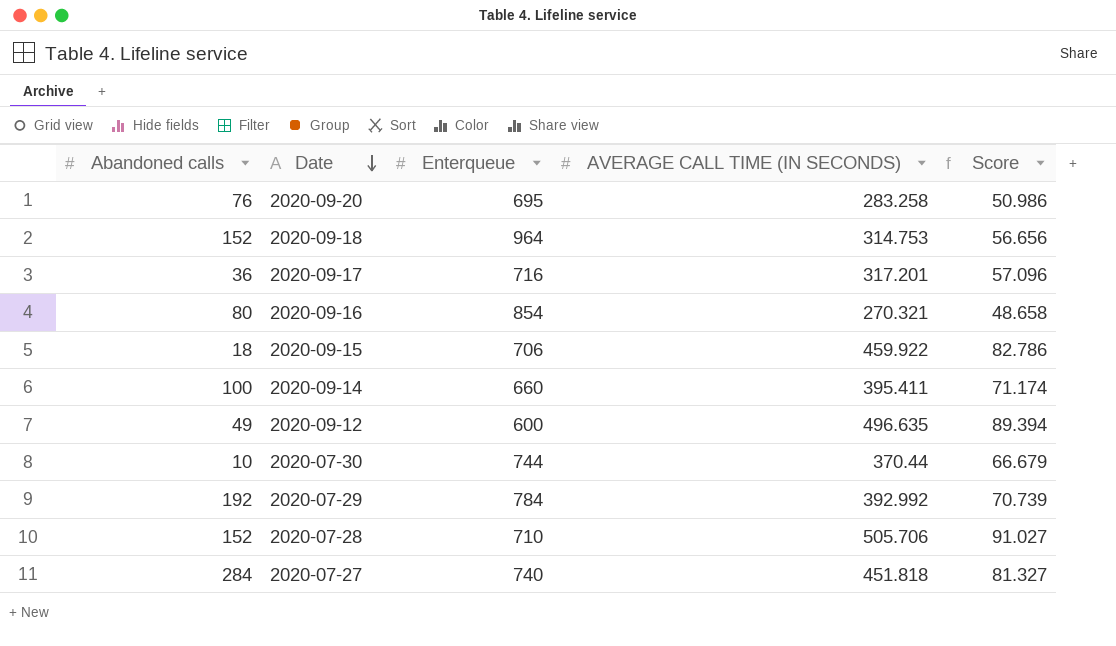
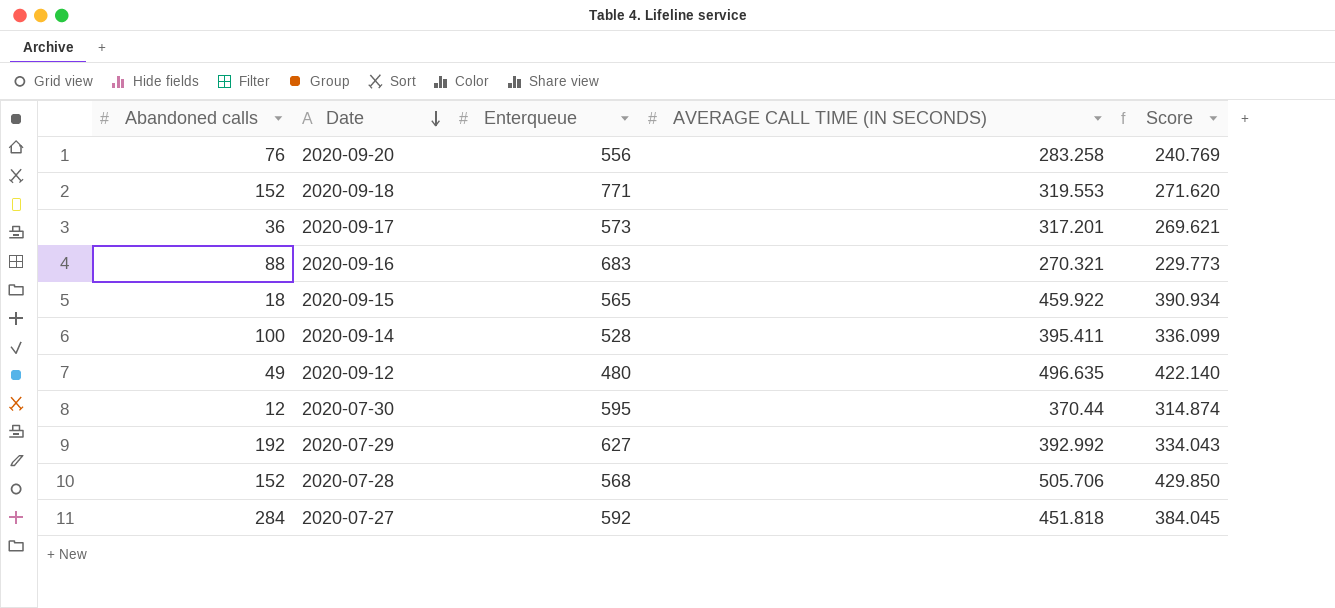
column Score | formula: [AVERAGE CALL TIME (IN SECONDS)] * 0.18 -> [AVERAGE CALL TIME (IN SECONDS)] * 0.85
2020-09-20 | Enterqueue: 695 -> 556
2020-09-18 | Enterqueue: 964 -> 771
2020-09-18 | AVERAGE CALL TIME (IN SECONDS): 314.753 -> 319.553
2020-09-17 | Enterqueue: 716 -> 573
2020-09-16 | Abandoned calls: 80 -> 88
2020-09-16 | Enterqueue: 854 -> 683
2020-09-15 | Enterqueue: 706 -> 565
2020-09-14 | Enterqueue: 660 -> 528
2020-09-12 | Enterqueue: 600 -> 480
2020-07-30 | Abandoned calls: 10 -> 12
2020-07-30 | Enterqueue: 744 -> 595
2020-07-29 | Enterqueue: 784 -> 627
2020-07-28 | Enterqueue: 710 -> 568
2020-07-27 | Enterqueue: 740 -> 592

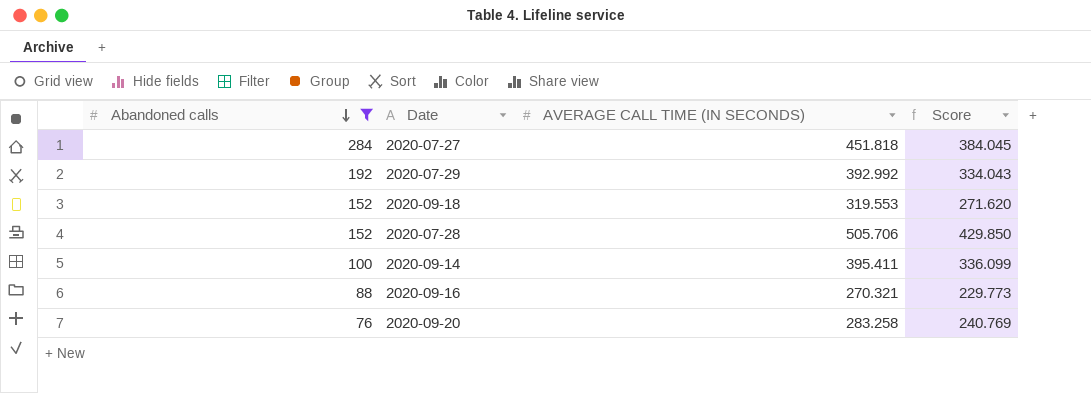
filter: none -> Abandoned calls >= 76
row order: Date descending -> Abandoned calls descending
column Enterqueue | position: 3 -> none

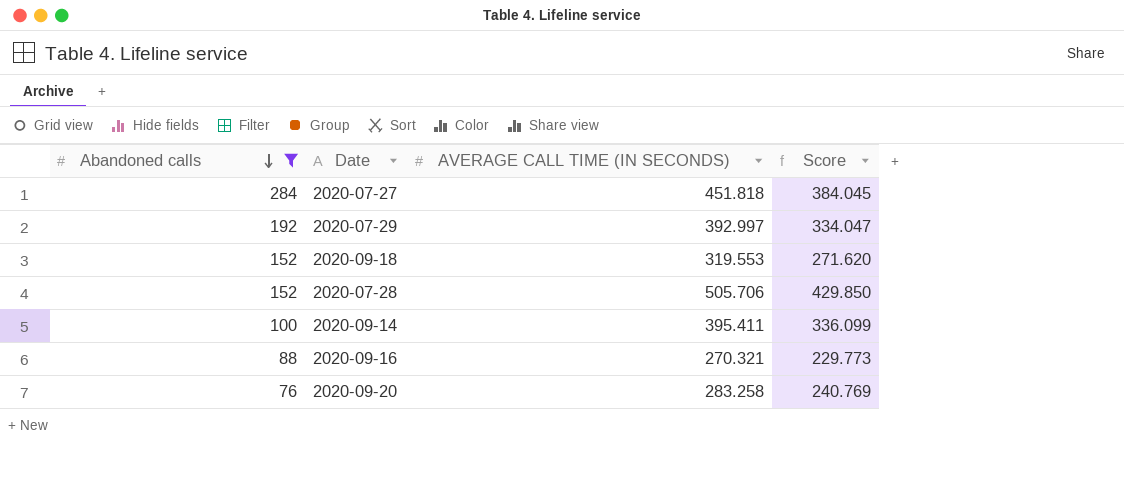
2020-07-29 | AVERAGE CALL TIME (IN SECONDS): 392.992 -> 392.997
2020-07-29 | Score: 334.043 -> 334.047

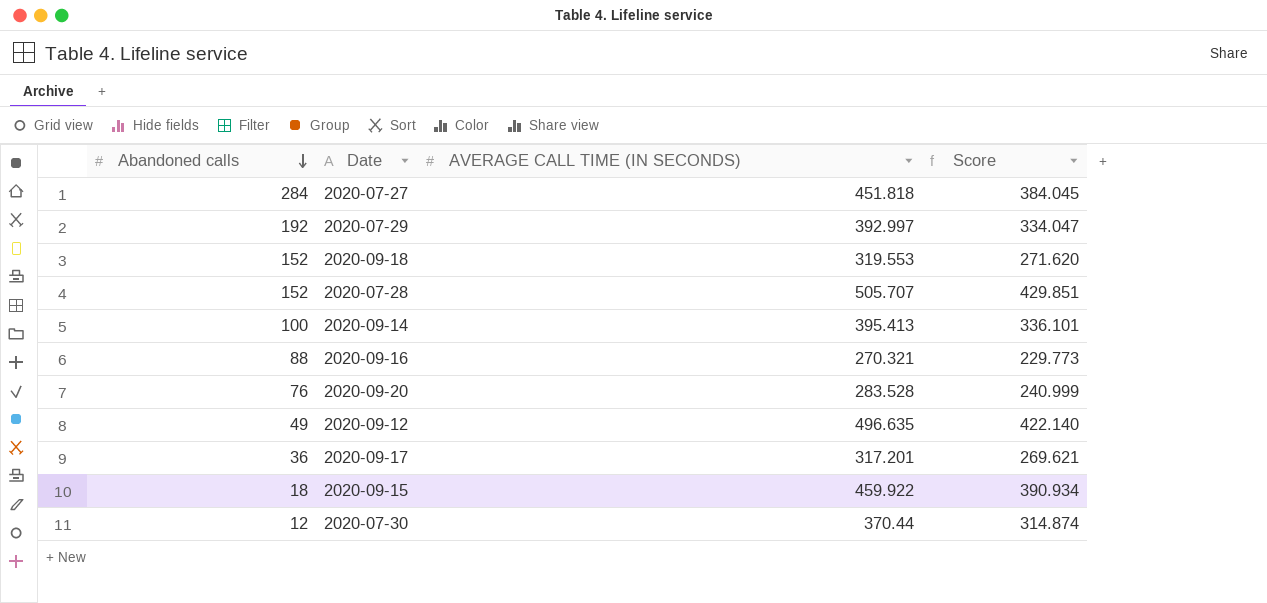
filter: Abandoned calls >= 76 -> none
2020-07-28 | AVERAGE CALL TIME (IN SECONDS): 505.706 -> 505.707
2020-07-28 | Score: 429.850 -> 429.851
2020-09-14 | AVERAGE CALL TIME (IN SECONDS): 395.411 -> 395.413
2020-09-14 | Score: 336.099 -> 336.101
2020-09-20 | AVERAGE CALL TIME (IN SECONDS): 283.258 -> 283.528
2020-09-20 | Score: 240.769 -> 240.999

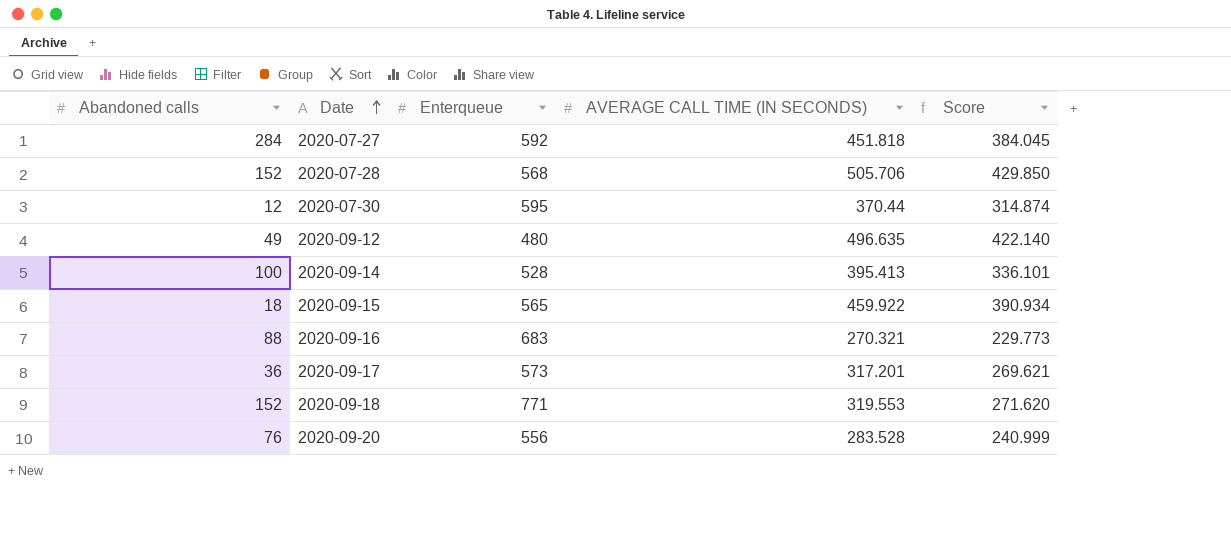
row order: Abandoned calls descending -> Date ascending
column Enterqueue | position: none -> 3
row 2020-07-29: 192 | 392.997 | 334.047 -> none
2020-07-28 | AVERAGE CALL TIME (IN SECONDS): 505.707 -> 505.706
2020-07-28 | Score: 429.851 -> 429.850

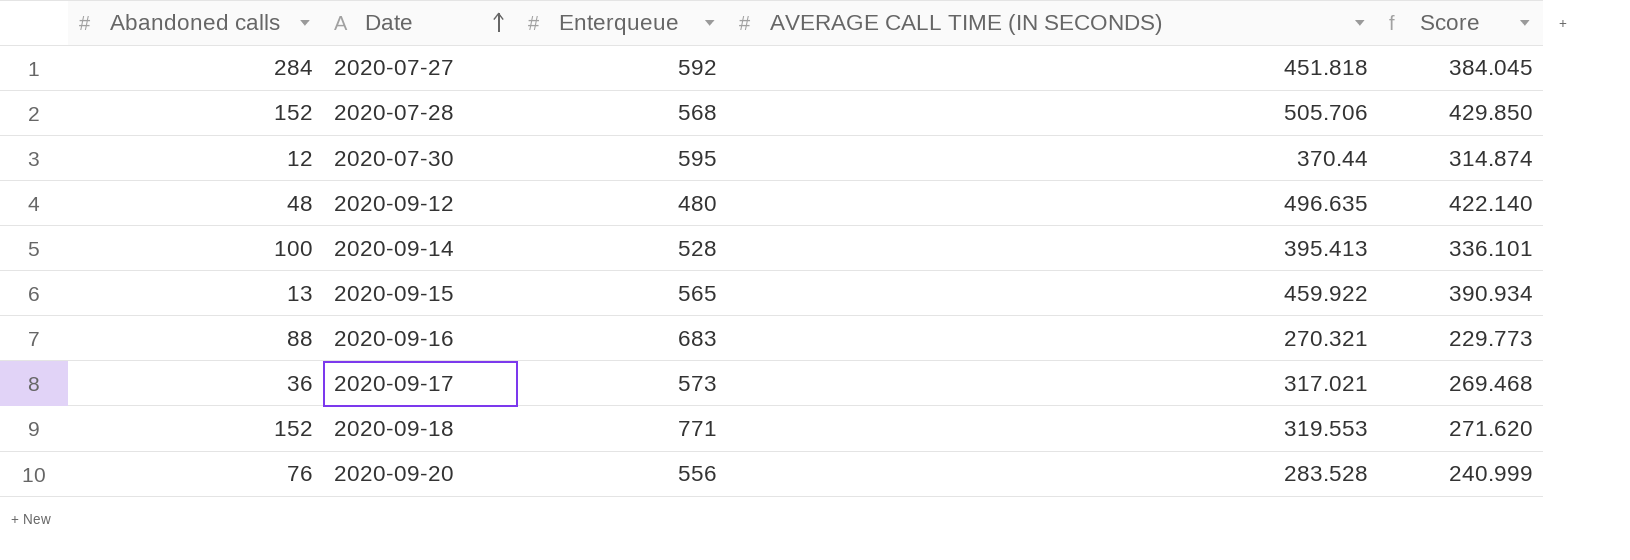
2020-09-12 | Abandoned calls: 49 -> 48
2020-09-15 | Abandoned calls: 18 -> 13
2020-09-17 | AVERAGE CALL TIME (IN SECONDS): 317.201 -> 317.021
2020-09-17 | Score: 269.621 -> 269.468

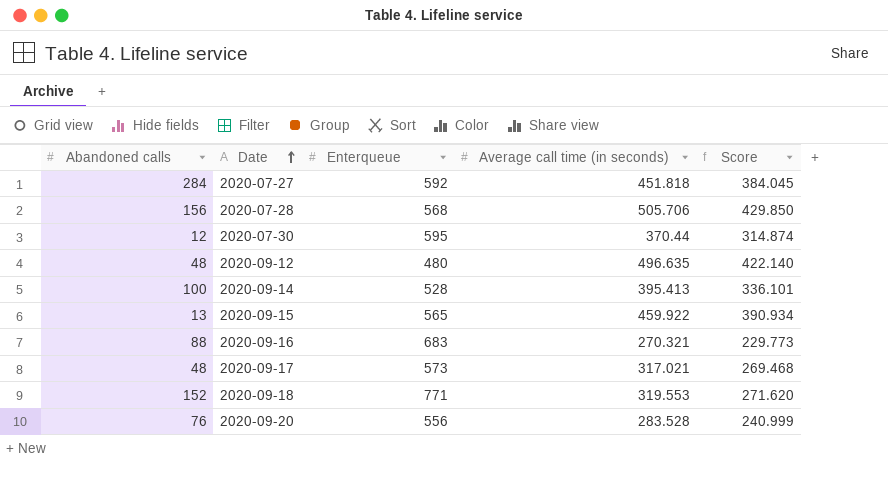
column name: AVERAGE CALL TIME (IN SECONDS) -> Average call time (in seconds)
2020-07-28 | Abandoned calls: 152 -> 156
2020-09-17 | Abandoned calls: 36 -> 48

